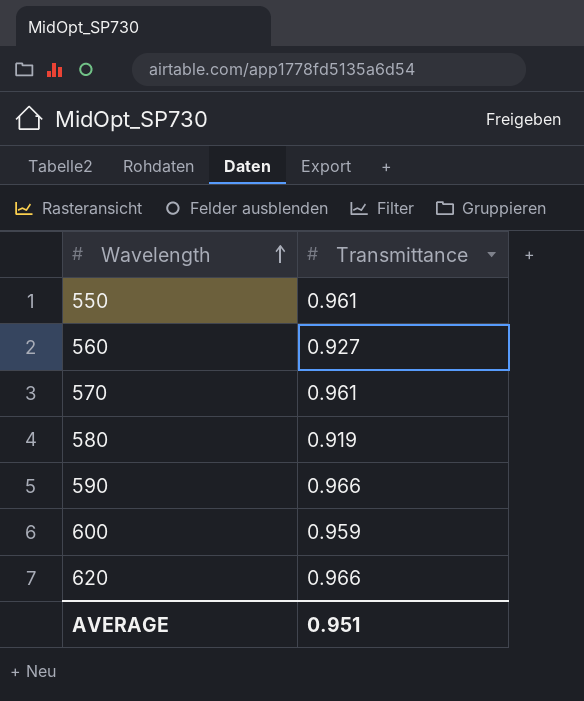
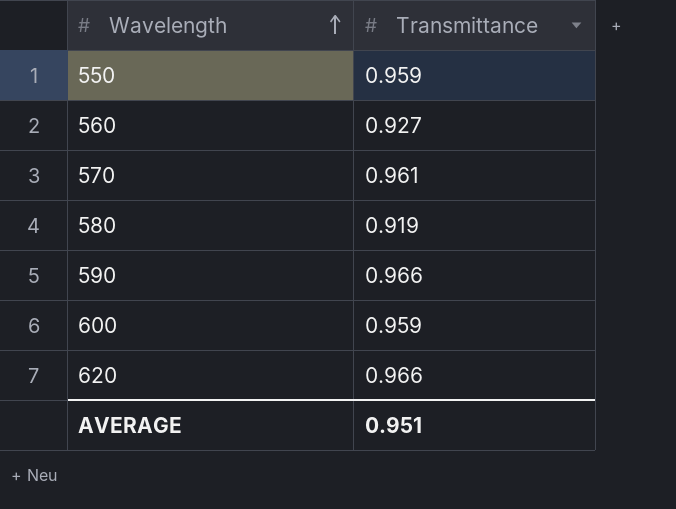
550 | Transmittance: 0.961 -> 0.959

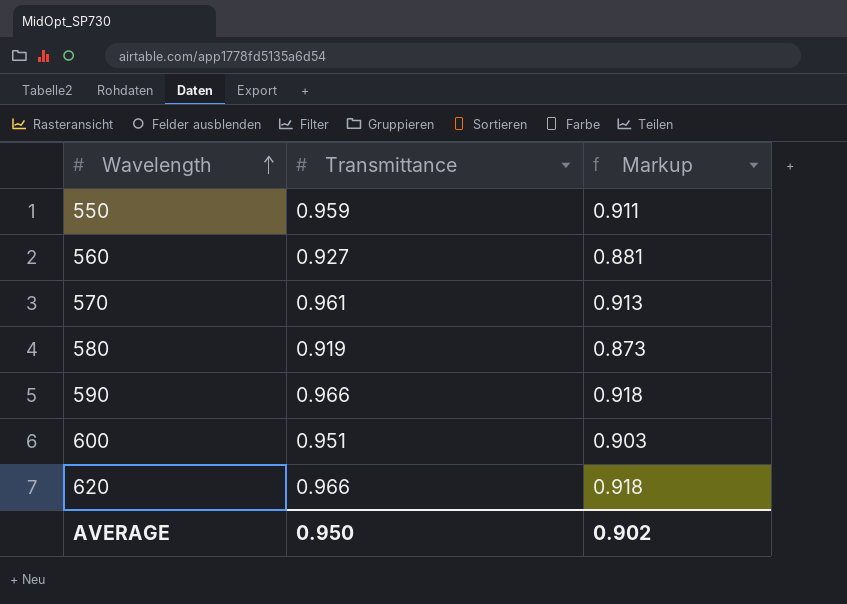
column Markup | formula: none -> [Transmittance] * 0.95
600 | Transmittance: 0.959 -> 0.951
AVERAGE | Transmittance: 0.951 -> 0.950

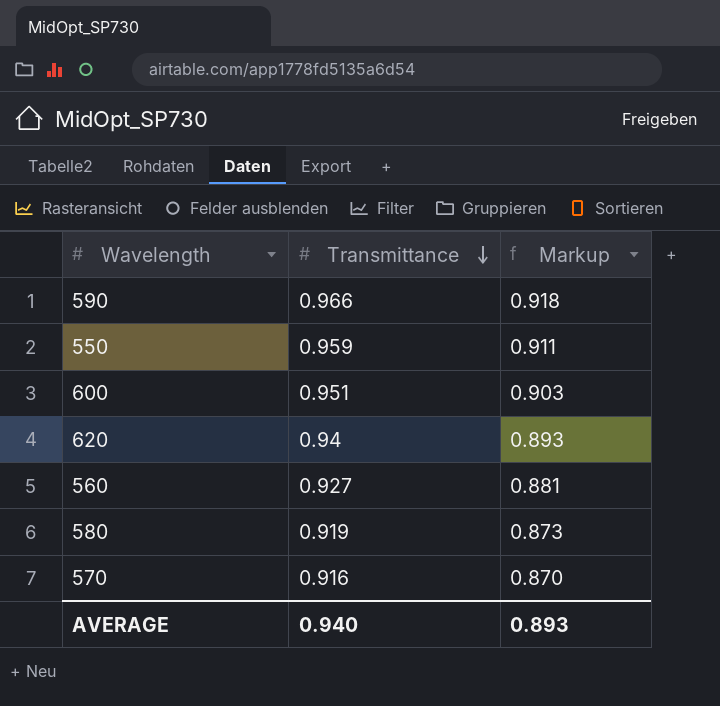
row order: Wavelength ascending -> Transmittance descending
620 | Transmittance: 0.966 -> 0.94
620 | Markup: 0.918 -> 0.893
570 | Transmittance: 0.961 -> 0.916
570 | Markup: 0.913 -> 0.870
AVERAGE | Transmittance: 0.950 -> 0.940
AVERAGE | Markup: 0.902 -> 0.893

